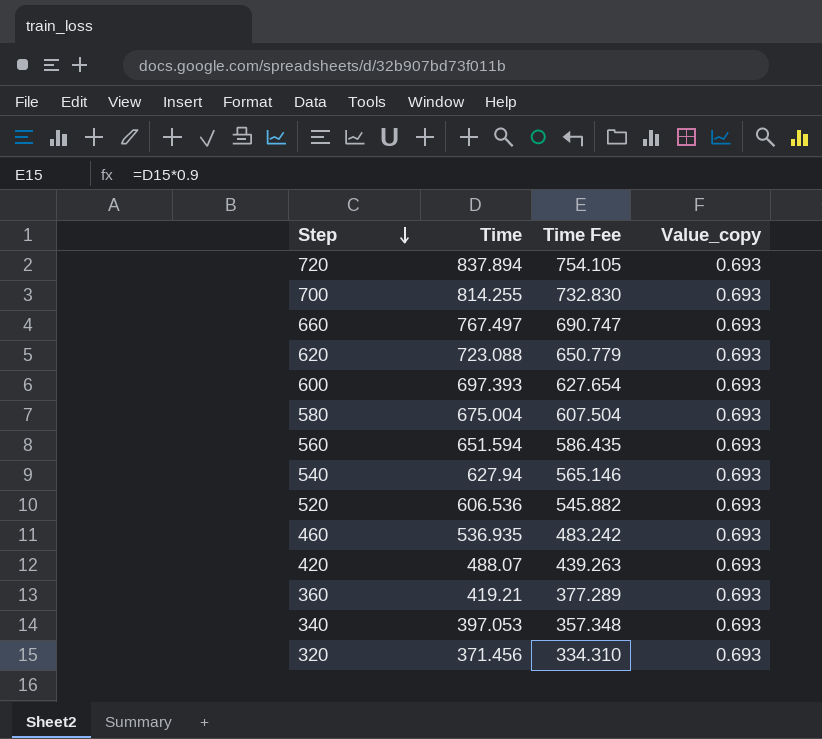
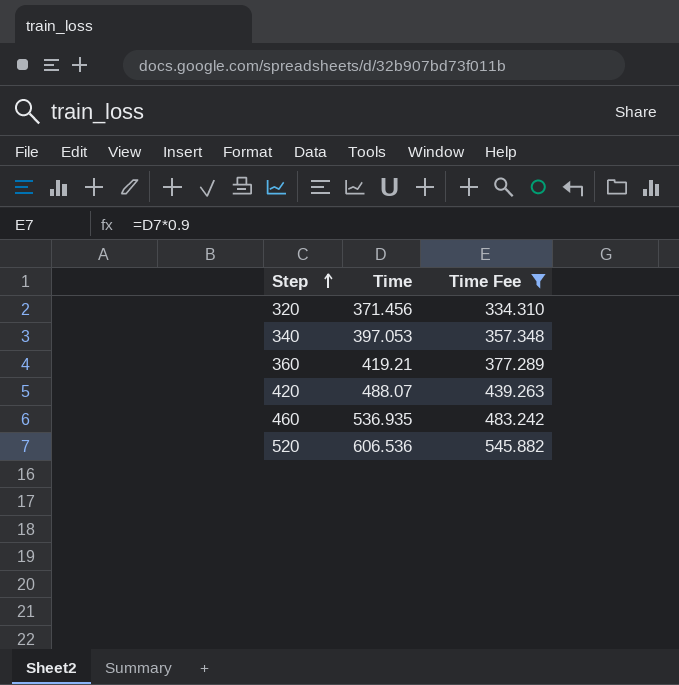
filter: none -> Time Fee <= 545.882
row order: Step descending -> Step ascending
column Value_copy | position: 4 -> none

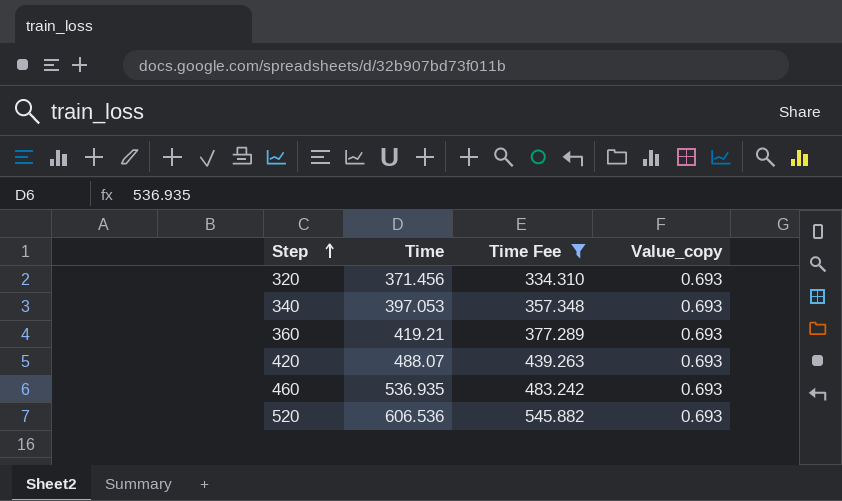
column Value_copy | position: none -> 4

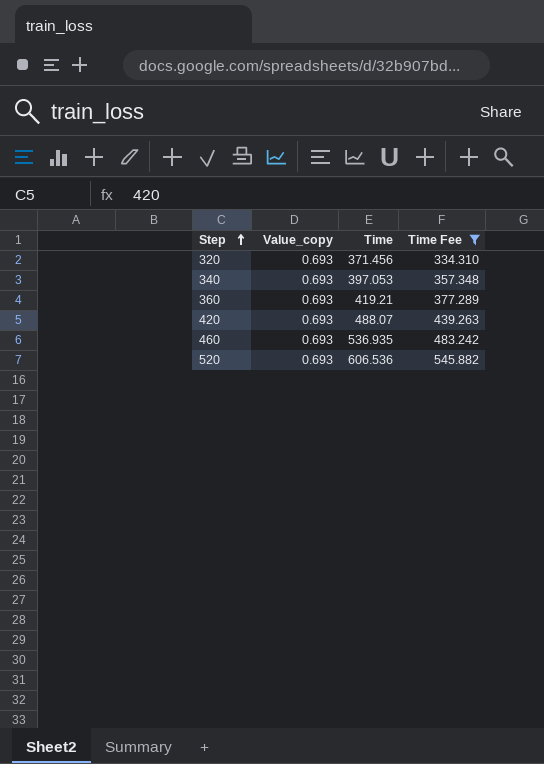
column Value_copy | position: 4 -> 2

